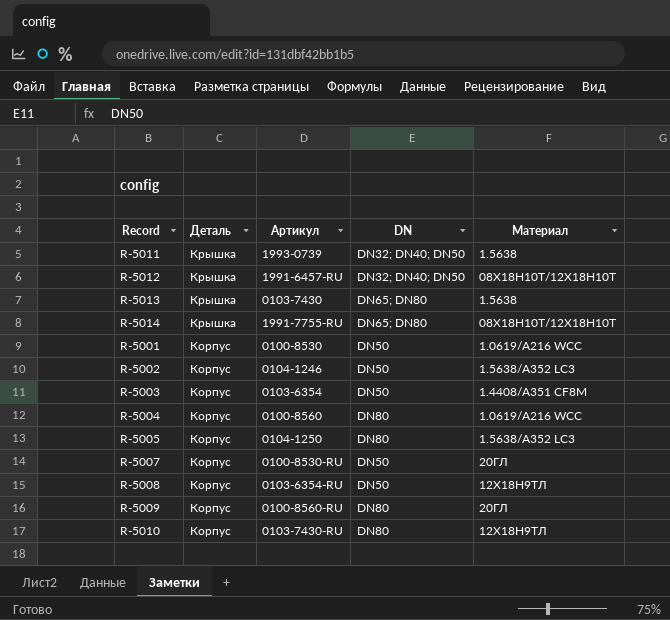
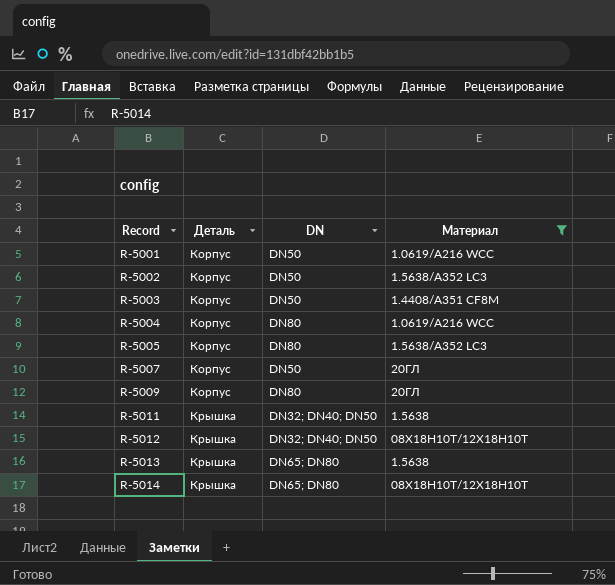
filter: none -> Материал != 12Х18Н9ТЛ
row order: Деталь descending -> Record ascending
column Артикул | position: 3 -> none

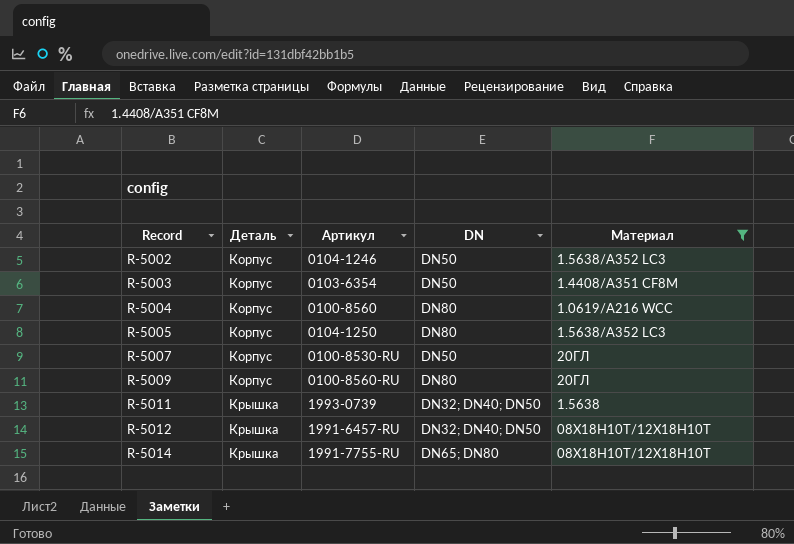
column Артикул | position: none -> 3
row R-5001: Корпус | DN50 | 1.0619/A216 WCC -> none
row R-5013: Крышка | DN65; DN80 | 1.5638 -> none

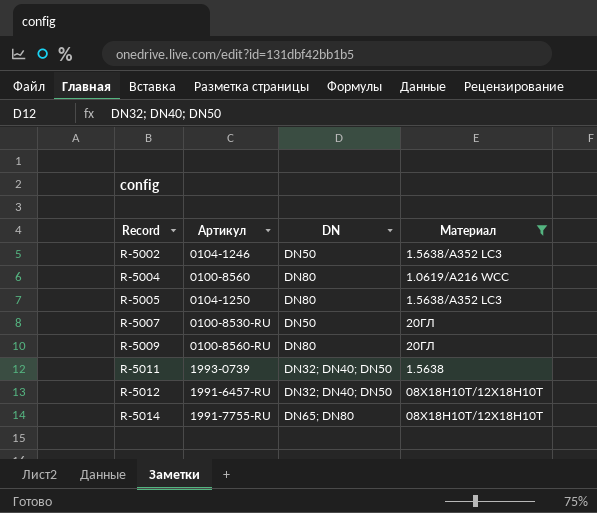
column Деталь | position: 2 -> none
row R-5003: Корпус | 0103-6354 | DN50 | 1.4408/A351 CF8M -> none

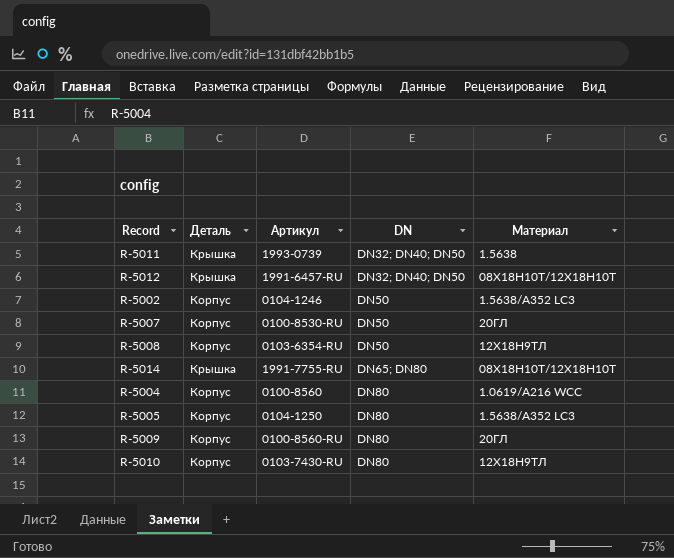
filter: Материал != 12Х18Н9ТЛ -> none
row order: Record ascending -> DN ascending
column Деталь | position: none -> 2

